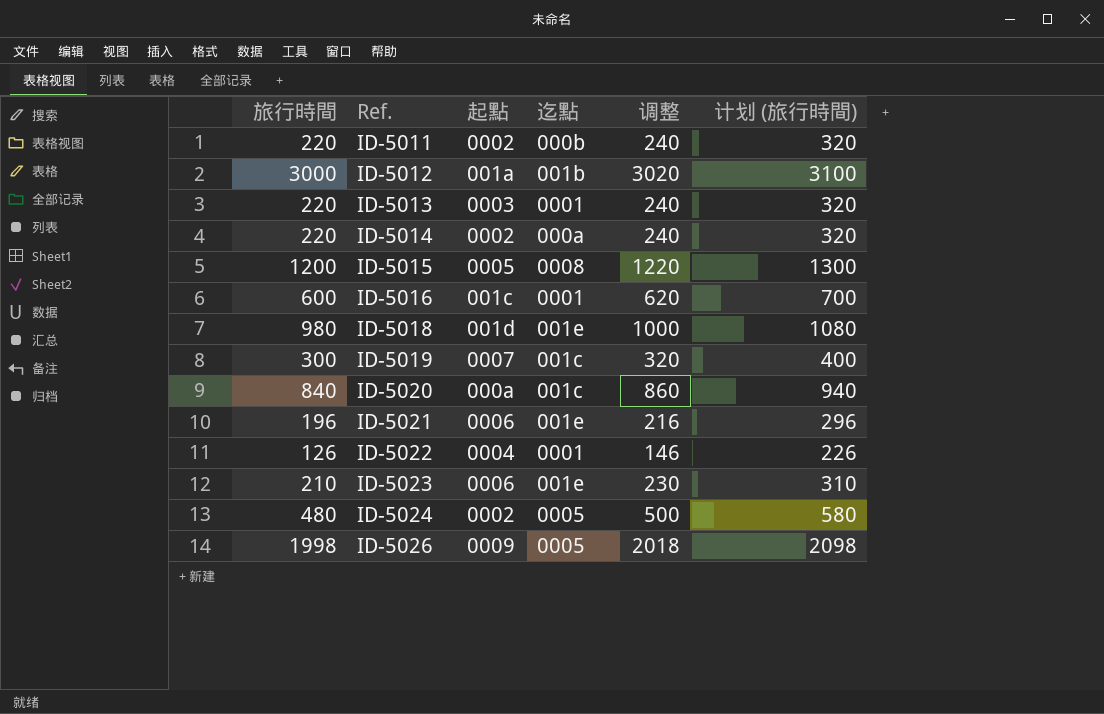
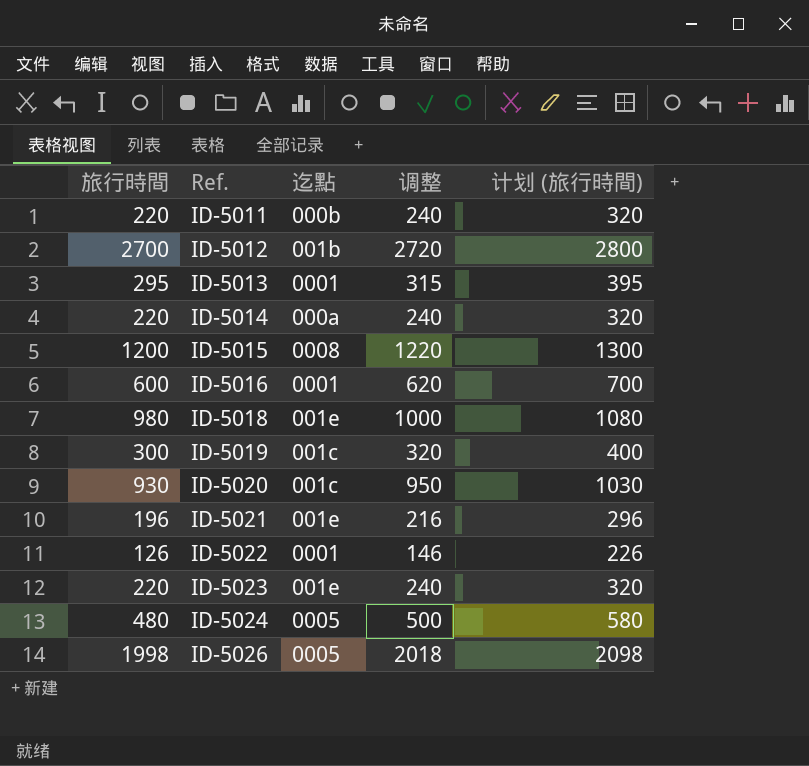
column 起點 | position: 3 -> none
ID-5012 | 旅行時間: 3000 -> 2700
ID-5012 | 调整: 3020 -> 2720
ID-5012 | 计划 (旅行時間): 3100 -> 2800
ID-5013 | 旅行時間: 220 -> 295
ID-5013 | 调整: 240 -> 315
ID-5013 | 计划 (旅行時間): 320 -> 395
ID-5020 | 旅行時間: 840 -> 930
ID-5020 | 调整: 860 -> 950
ID-5020 | 计划 (旅行時間): 940 -> 1030
ID-5023 | 旅行時間: 210 -> 220
ID-5023 | 调整: 230 -> 240
ID-5023 | 计划 (旅行時間): 310 -> 320

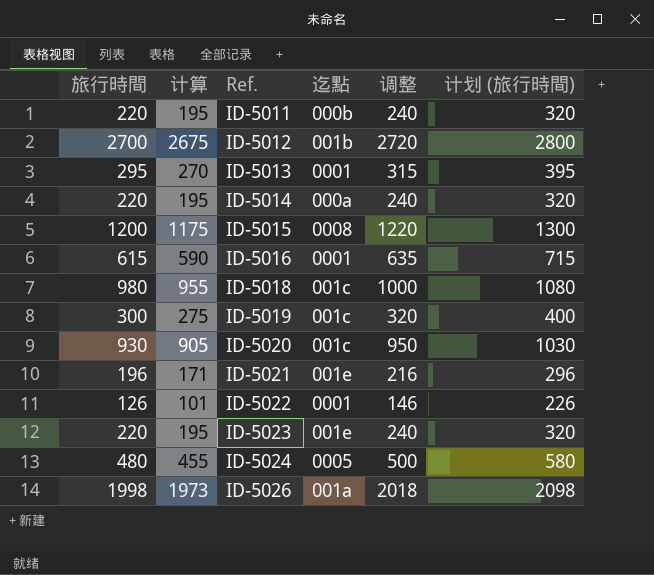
column 计算 | formula: none -> [旅行時間] - 25
ID-5016 | 旅行時間: 600 -> 615
ID-5016 | 调整: 620 -> 635
ID-5016 | 计划 (旅行時間): 700 -> 715
ID-5018 | 迄點: 001e -> 001c
ID-5026 | 迄點: 0005 -> 001a

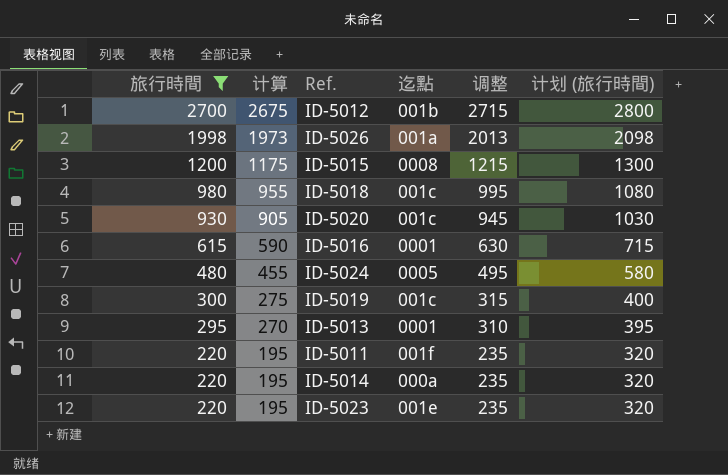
filter: none -> 旅行時間 >= 220
row order: Ref. ascending -> 旅行時間 descending
column 调整 | formula: [旅行時間] + 20 -> [旅行時間] + 15
ID-5011 | 迄點: 000b -> 001f

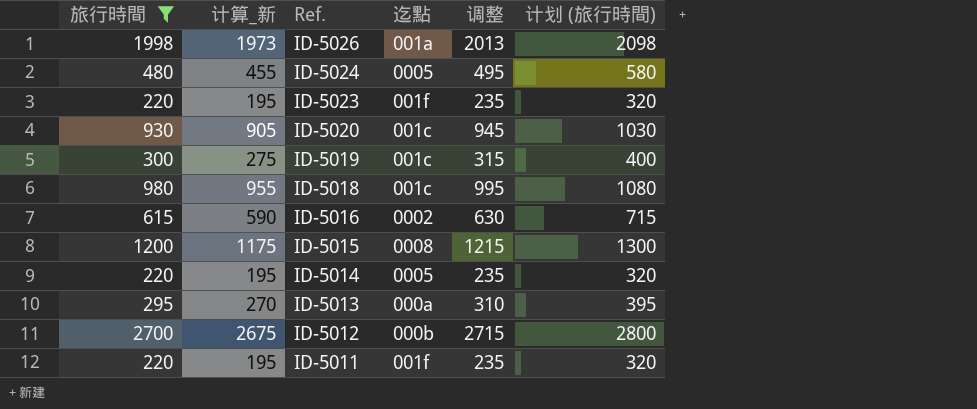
row order: 旅行時間 descending -> Ref. descending
column name: 计算 -> 计算_新
ID-5023 | 迄點: 001e -> 001f
ID-5016 | 迄點: 0001 -> 0002
ID-5014 | 迄點: 000a -> 0005
ID-5013 | 迄點: 0001 -> 000a
ID-5012 | 迄點: 001b -> 000b

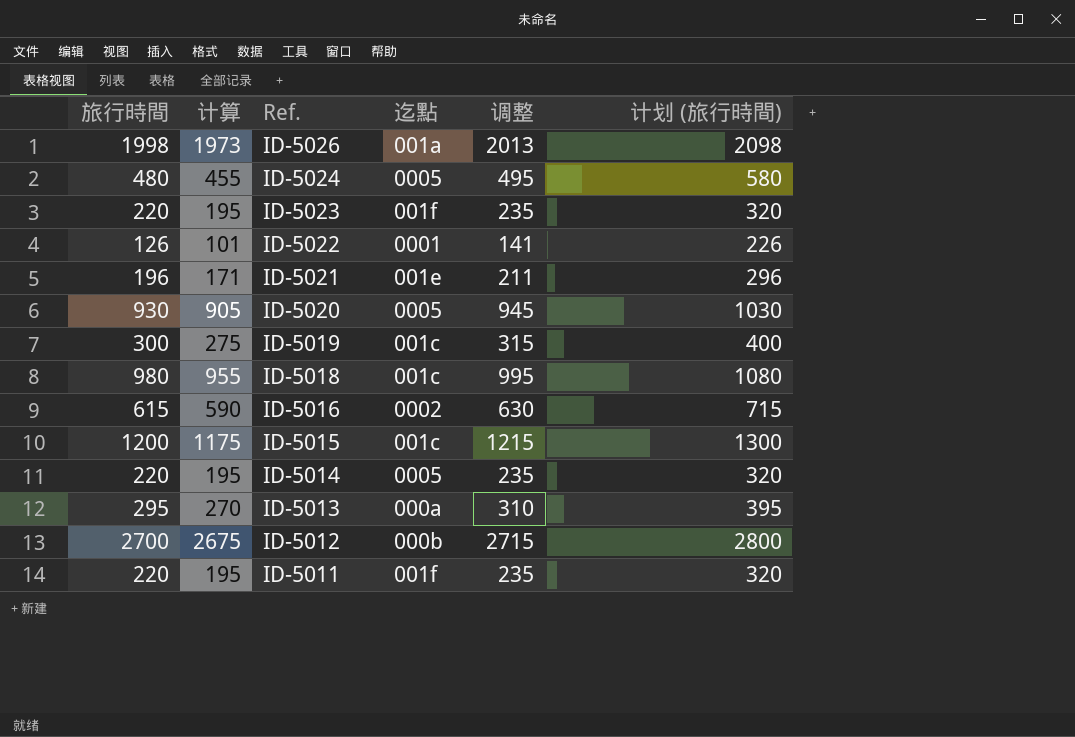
filter: 旅行時間 >= 220 -> none
column name: 计算_新 -> 计算
ID-5020 | 迄點: 001c -> 0005
ID-5015 | 迄點: 0008 -> 001c

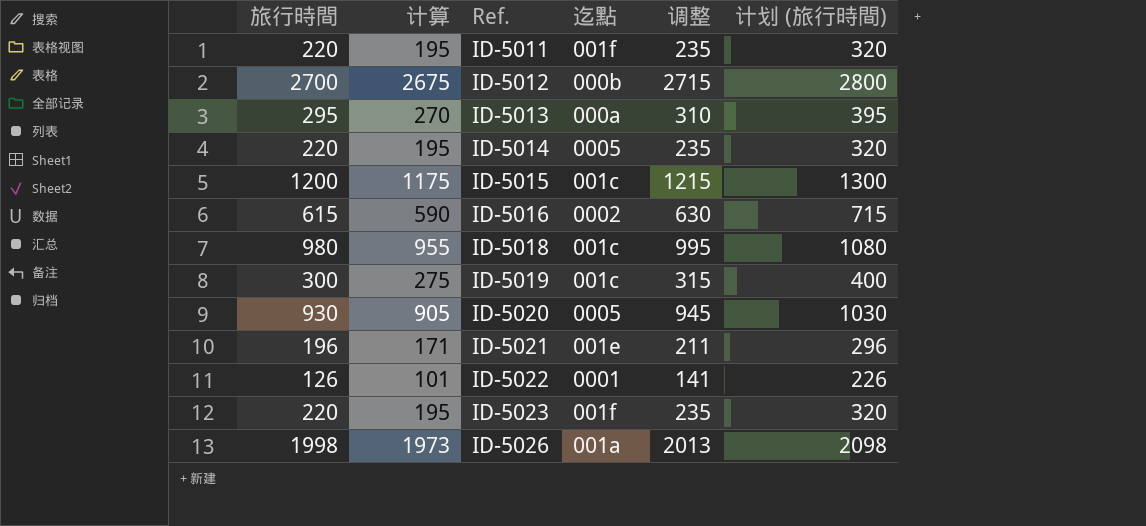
row order: Ref. descending -> Ref. ascending
row ID-5024: 480 | 455 | 0005 | 495 | 580 -> none

